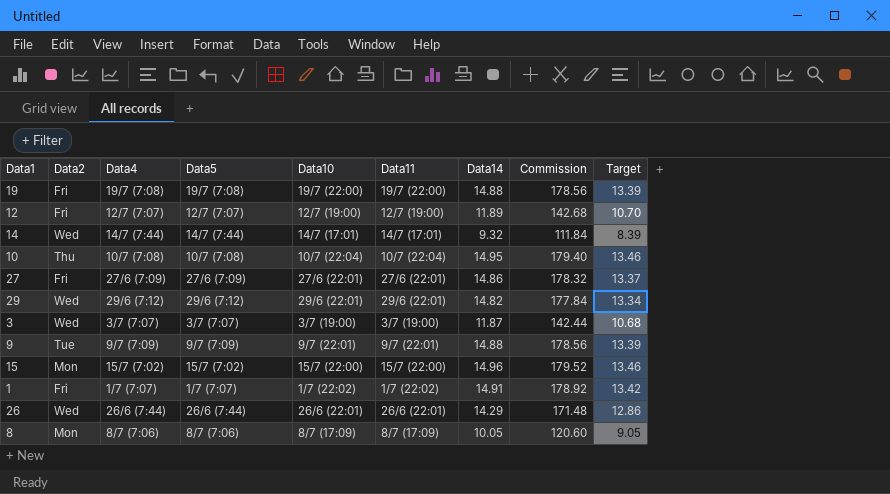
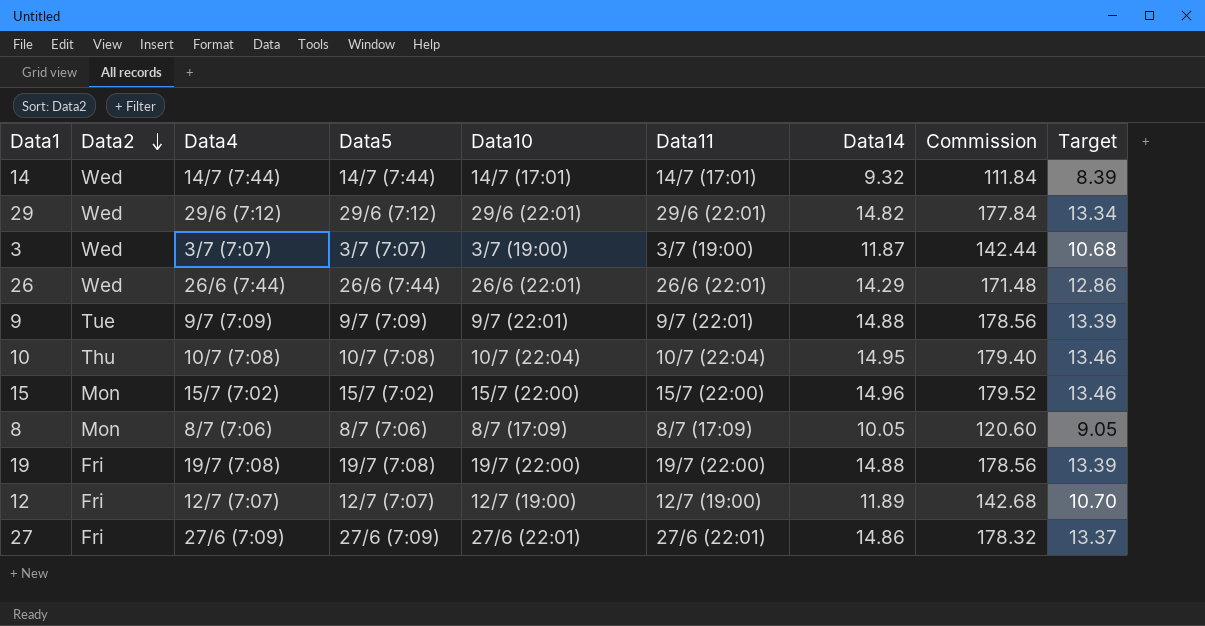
row order: none -> Data2 descending
row 1: Fri | 1/7 (7:07) | 1/7 (7:07) | 1/7 (22:02) | 1/7 (22:02) | 14.91 | 178.92 | 13.42 -> none

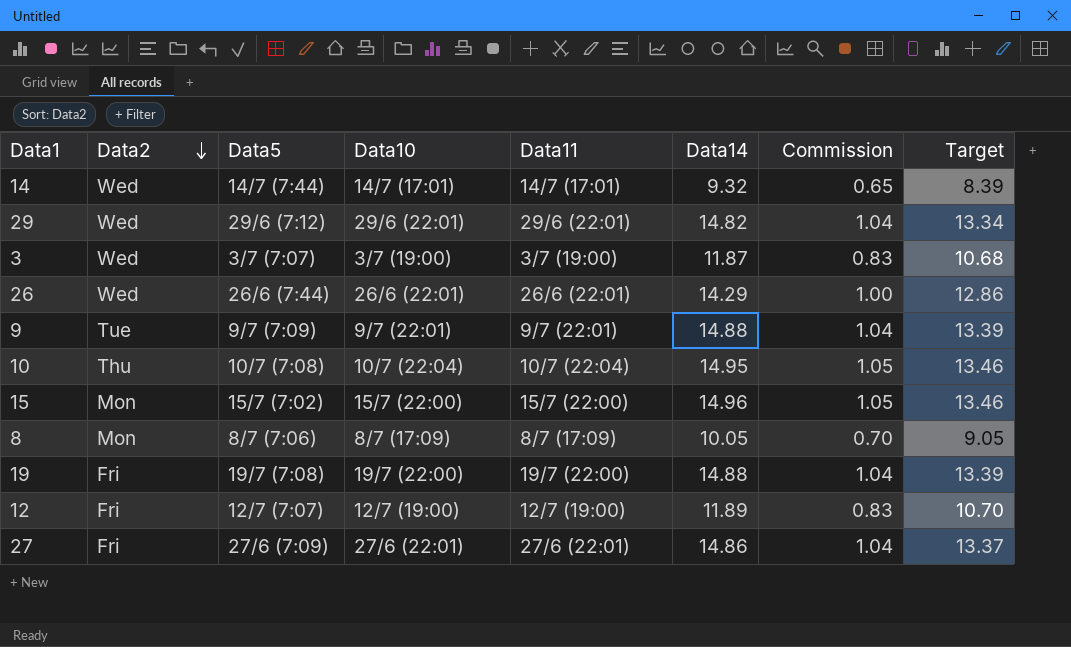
column Data4 | position: 3 -> none
column Commission | formula: [Data14] * 12 -> [Data14] * 0.07

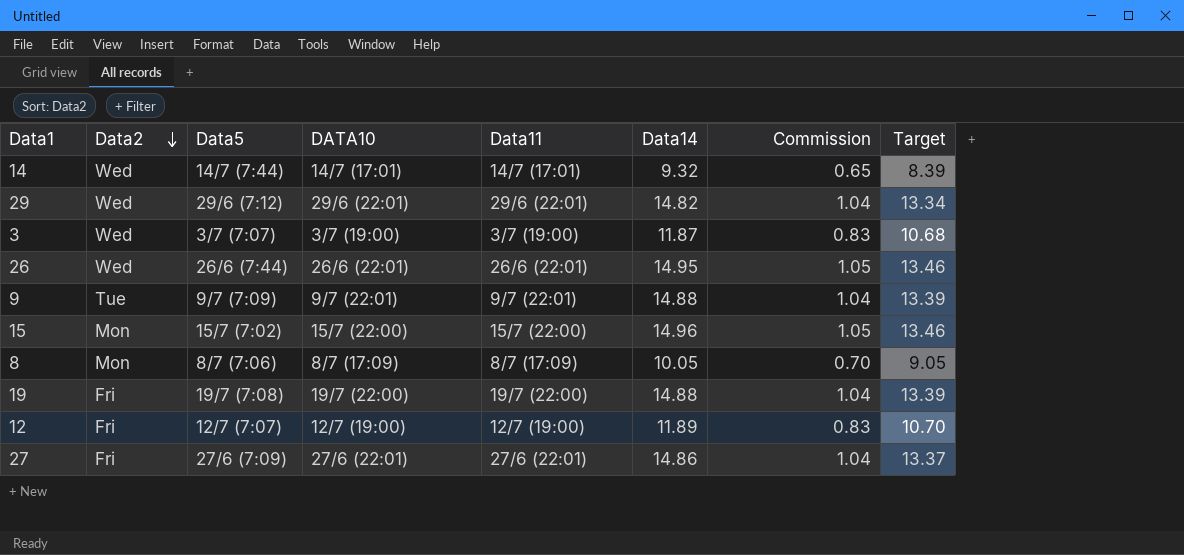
column name: Data10 -> DATA10
row 10: Thu | 10/7 (7:08) | 10/7 (22:04) | 10/7 (22:04) | 14.95 | 1.05 | 13.46 -> none
26 | Data14: 14.29 -> 14.95
26 | Commission: 1.00 -> 1.05
26 | Target: 12.86 -> 13.46

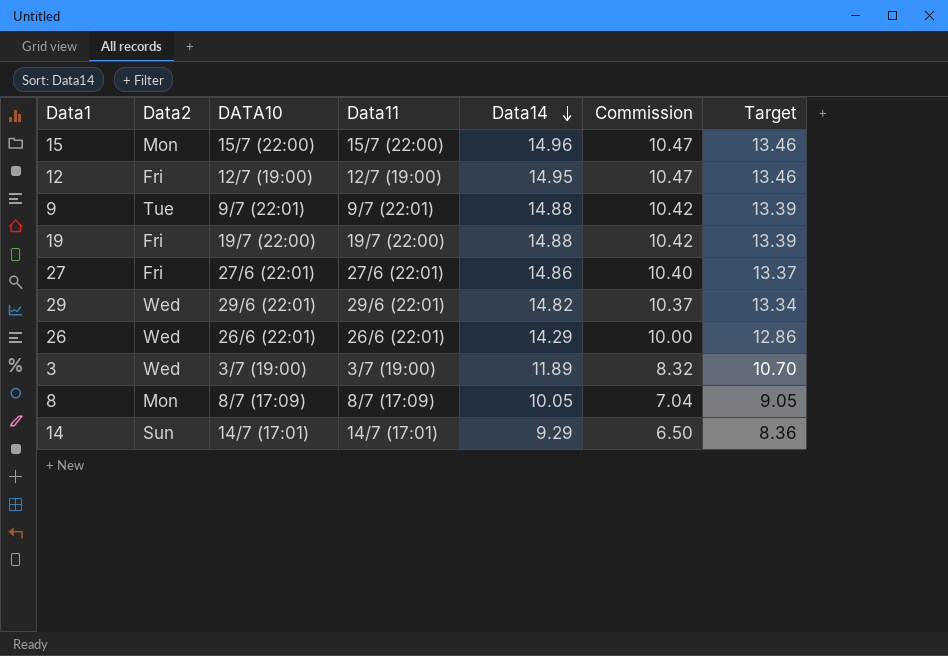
row order: Data2 descending -> Data14 descending
column Data5 | position: 3 -> none
column Commission | formula: [Data14] * 0.07 -> [Data14] * 0.7
12 | Data14: 11.89 -> 14.95
12 | Target: 10.70 -> 13.46
26 | Data14: 14.95 -> 14.29
26 | Target: 13.46 -> 12.86
3 | Data14: 11.87 -> 11.89
3 | Target: 10.68 -> 10.70
14 | Data2: Wed -> Sun
14 | Data14: 9.32 -> 9.29
14 | Target: 8.39 -> 8.36

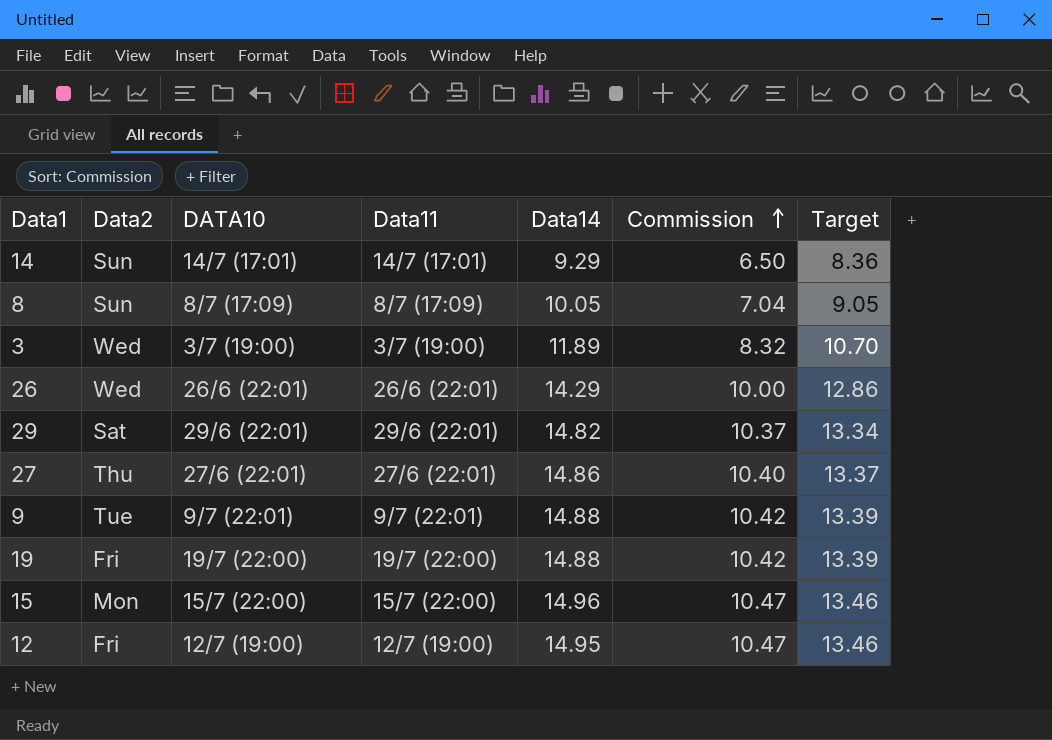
row order: Data14 descending -> Commission ascending
8 | Data2: Mon -> Sun
29 | Data2: Wed -> Sat
27 | Data2: Fri -> Thu

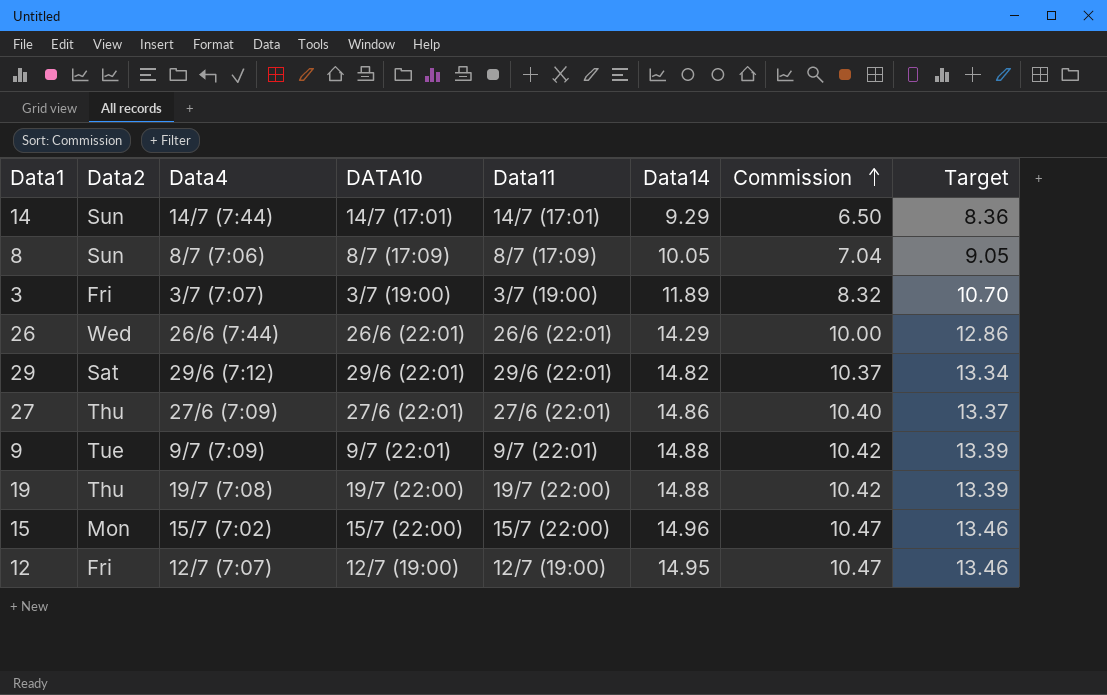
column Data4 | position: none -> 3
3 | Data2: Wed -> Fri
19 | Data2: Fri -> Thu

